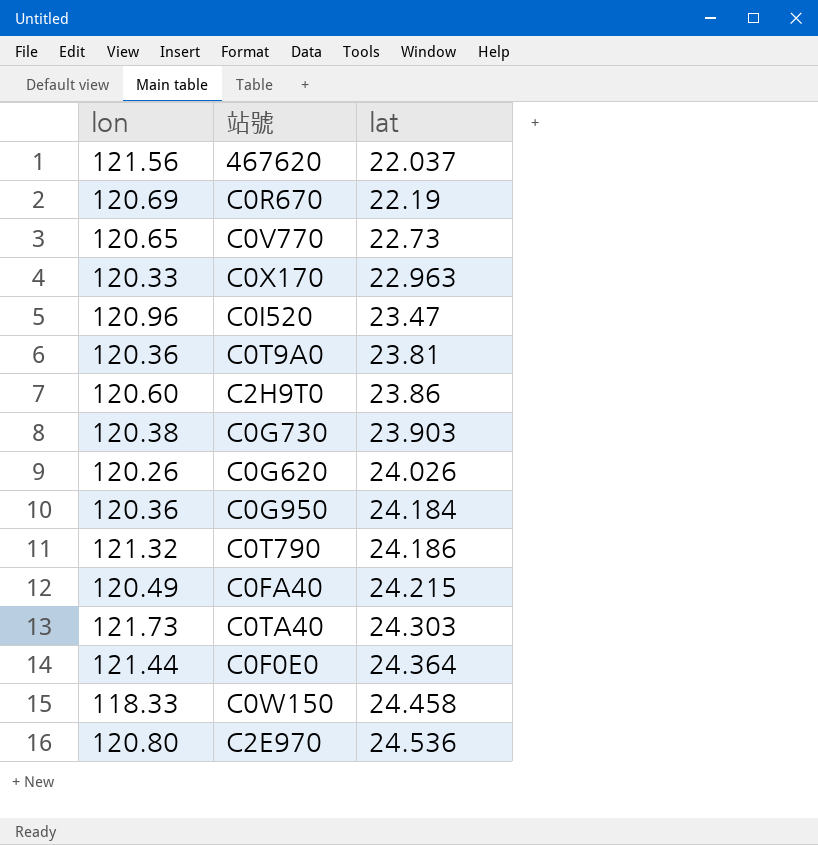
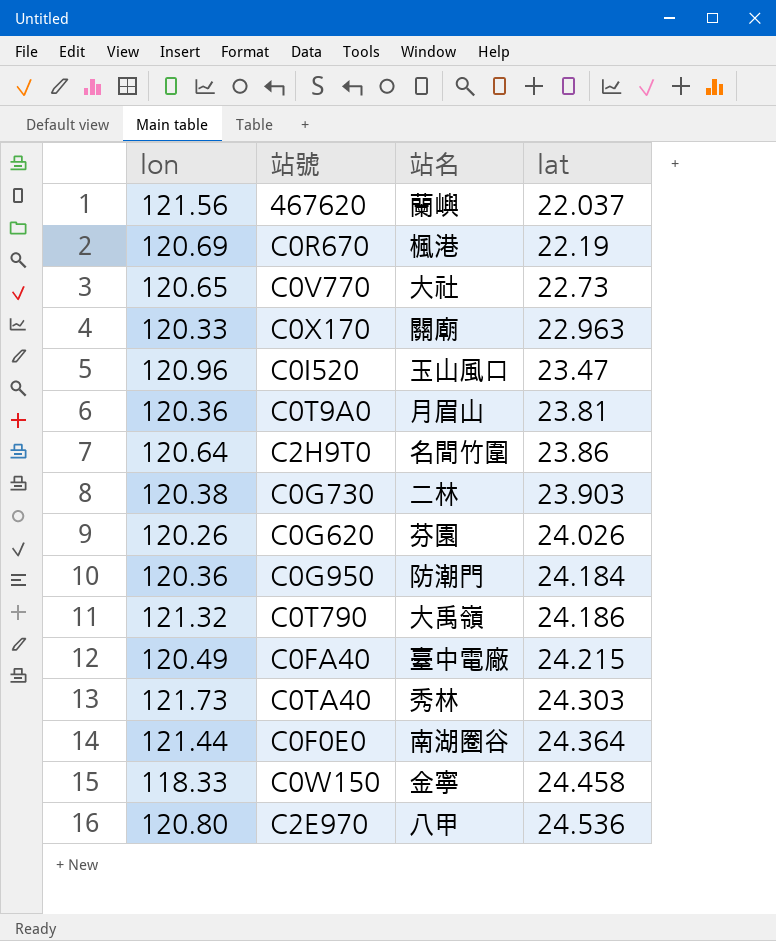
column 站名 | position: none -> 3
C2H9T0 | lon: 120.60 -> 120.64

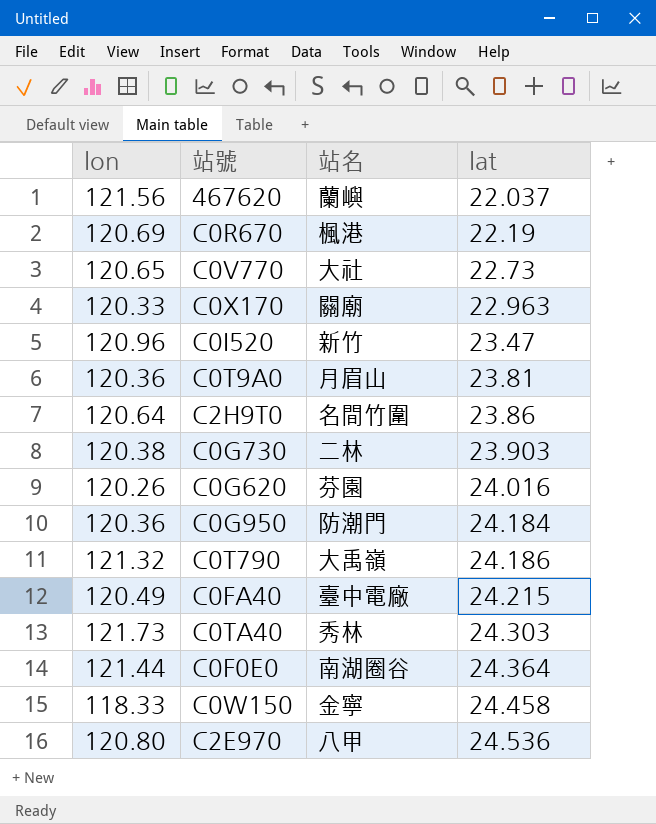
C0I520 | 站名: 玉山風口 -> 新竹
C0G620 | lat: 24.026 -> 24.016

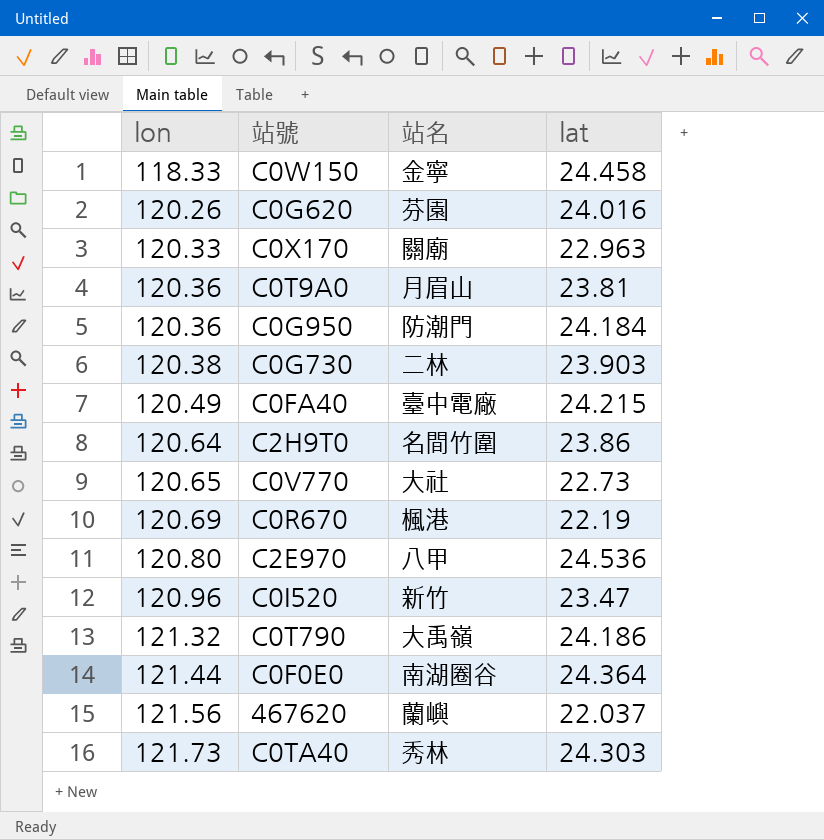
row order: lat ascending -> lon ascending

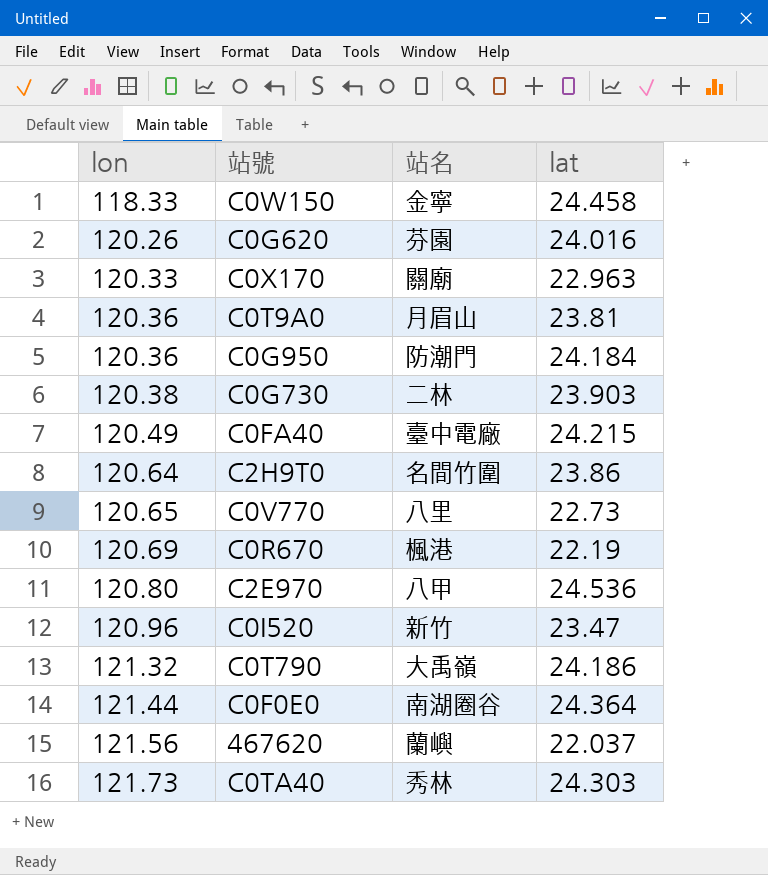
C0V770 | 站名: 大社 -> 八里

